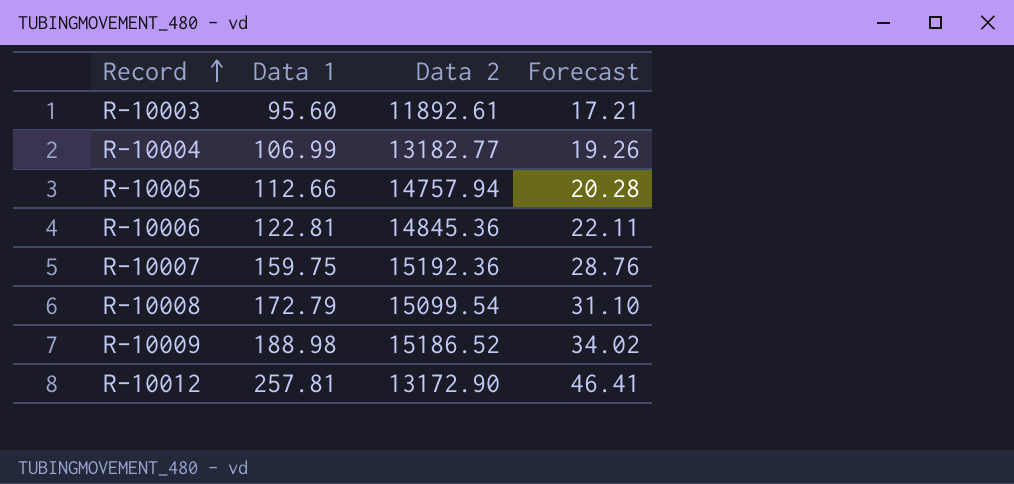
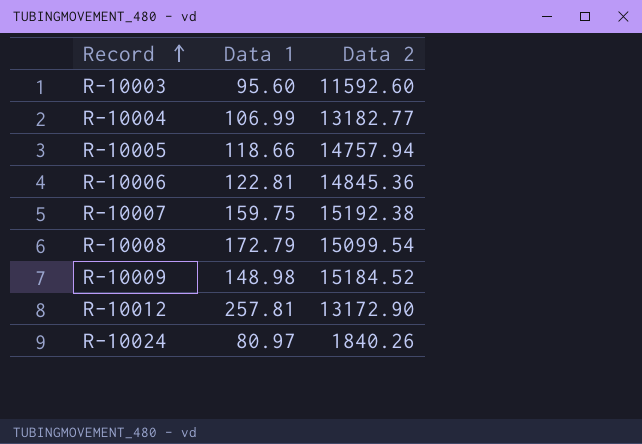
column Forecast | formula: [Data 1] * 0.18 -> none
R-10003 | Data 2: 11892.61 -> 11592.60
R-10005 | Data 1: 112.66 -> 118.66
R-10007 | Data 2: 15192.36 -> 15192.38
R-10009 | Data 1: 188.98 -> 148.98
R-10009 | Data 2: 15186.52 -> 15184.52
row R-10024: none -> 80.97 | 1840.26

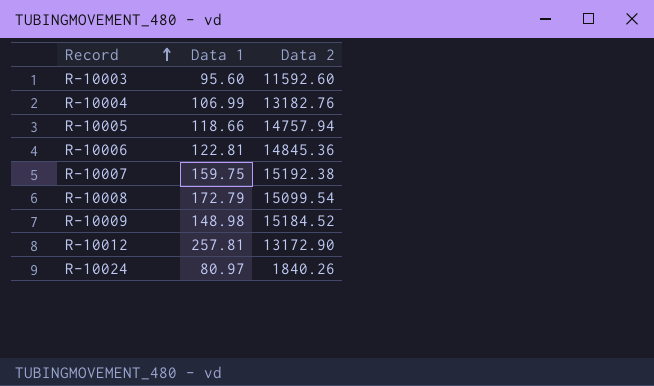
R-10004 | Data 2: 13182.77 -> 13182.76

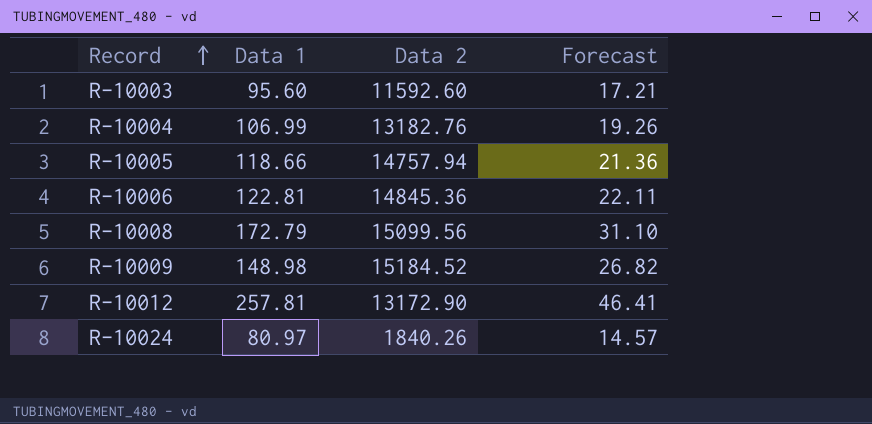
column Forecast | formula: none -> [Data 1] * 0.18
row R-10007: 159.75 | 15192.38 -> none
R-10008 | Data 2: 15099.54 -> 15099.56

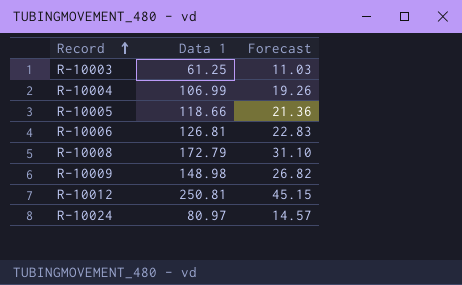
column Data 2 | position: 3 -> none
R-10003 | Data 1: 95.60 -> 61.25
R-10003 | Forecast: 17.21 -> 11.03
R-10006 | Data 1: 122.81 -> 126.81
R-10006 | Forecast: 22.11 -> 22.83
R-10012 | Data 1: 257.81 -> 250.81
R-10012 | Forecast: 46.41 -> 45.15

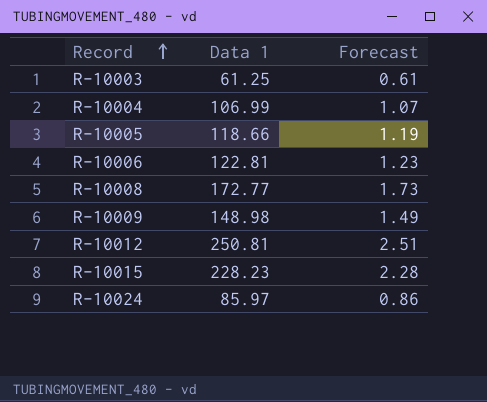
column Forecast | formula: [Data 1] * 0.18 -> [Data 1] * 0.01
R-10006 | Data 1: 126.81 -> 122.81
R-10008 | Data 1: 172.79 -> 172.77
row R-10015: none -> 228.23 | 2.28
R-10024 | Data 1: 80.97 -> 85.97

